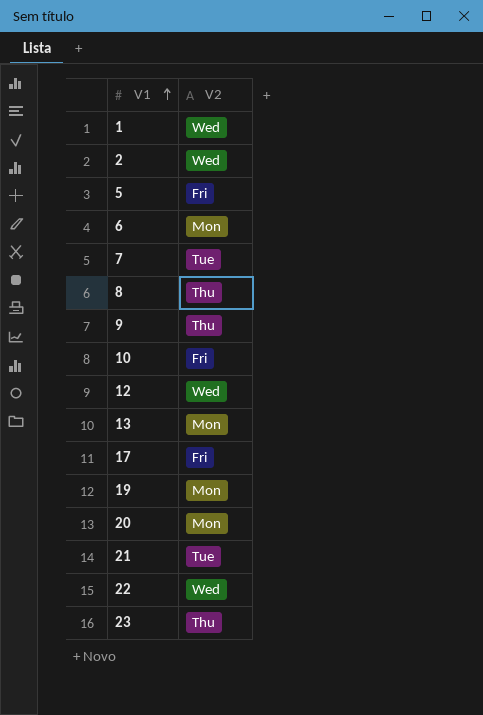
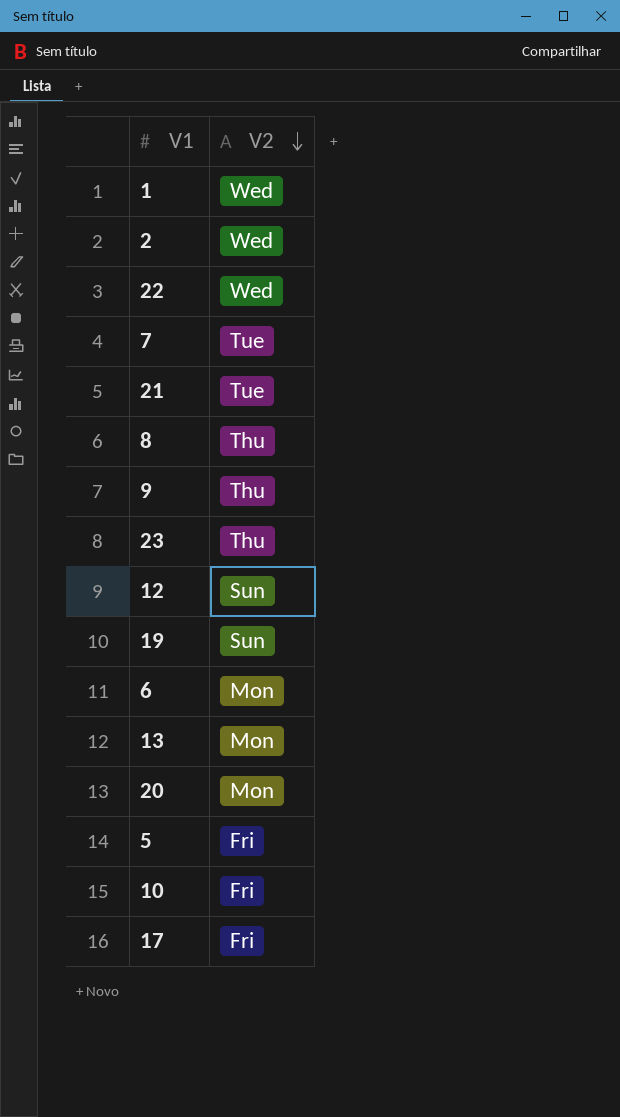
row order: V1 ascending -> V2 descending
12 | V2: Wed -> Sun
19 | V2: Mon -> Sun

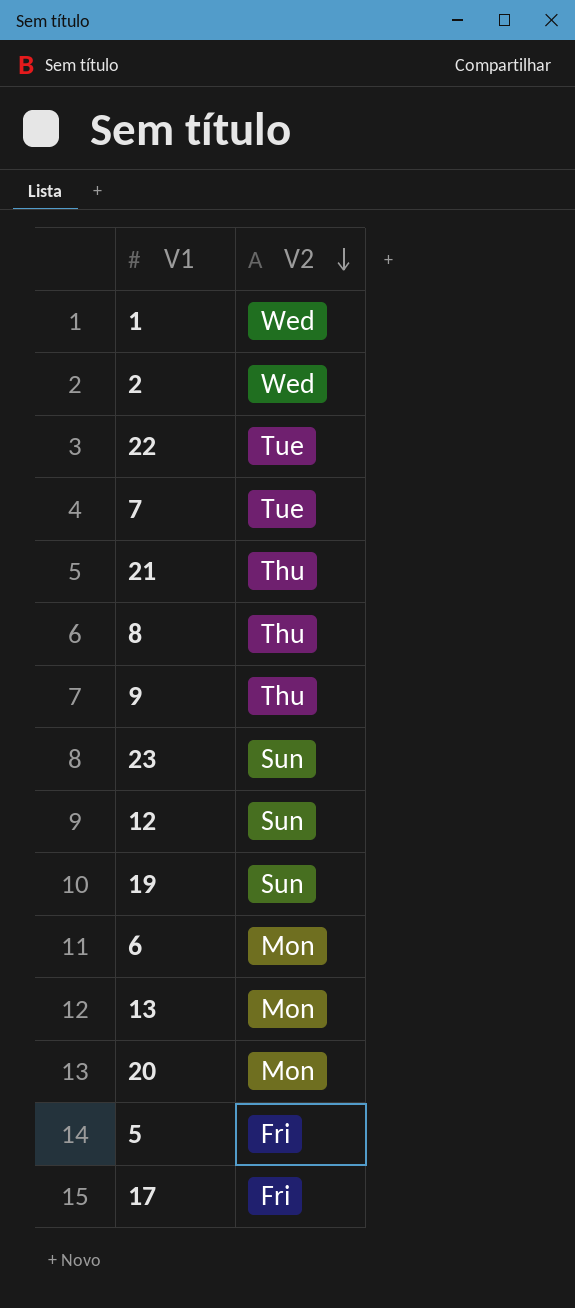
row 10: Fri -> none
22 | V2: Wed -> Tue
21 | V2: Tue -> Thu
23 | V2: Thu -> Sun

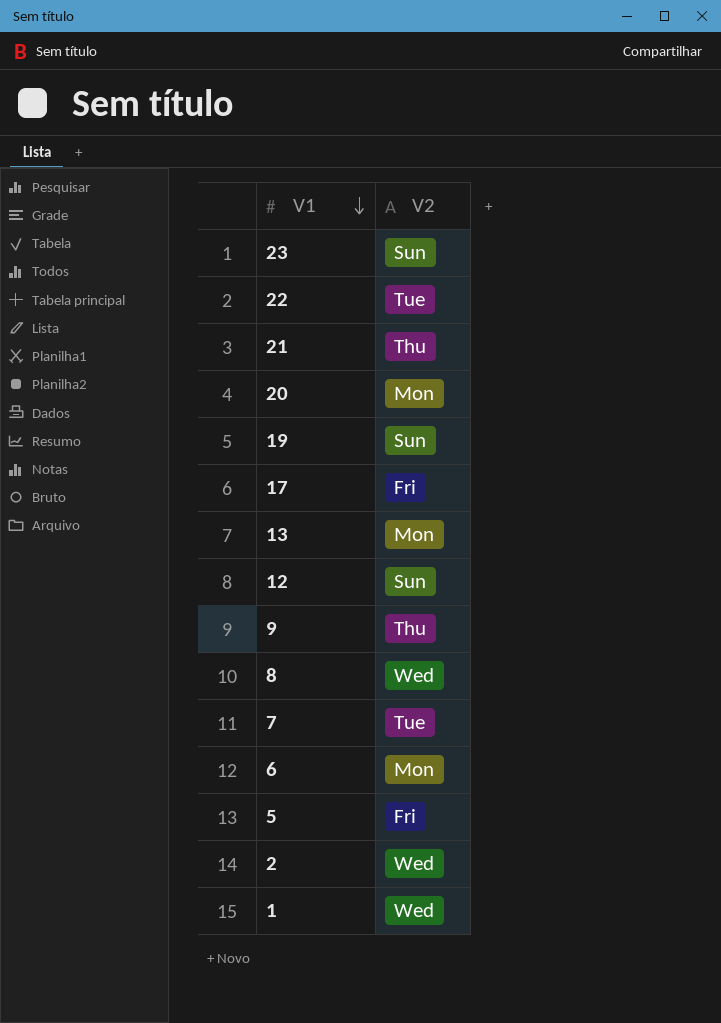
row order: V2 descending -> V1 descending
8 | V2: Thu -> Wed

